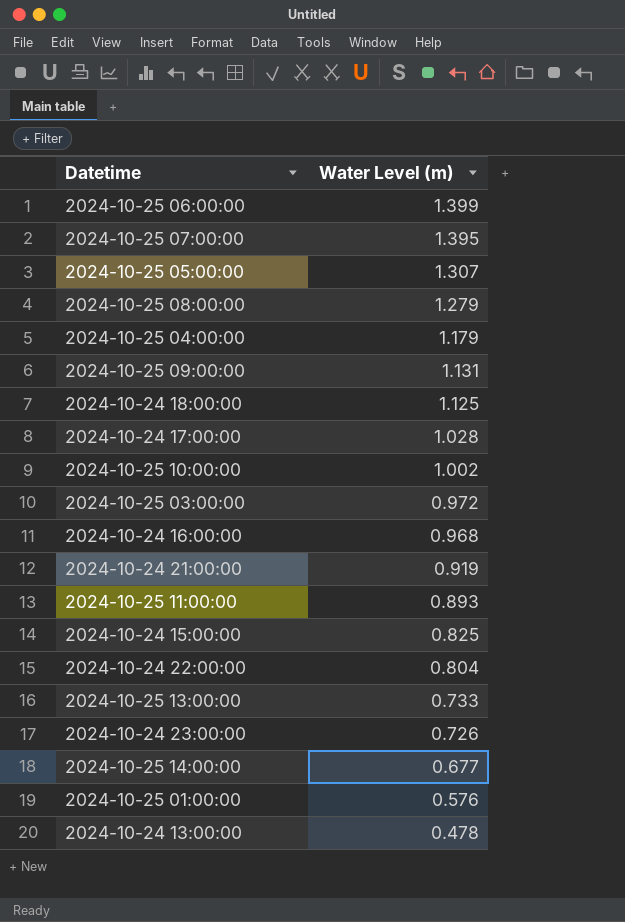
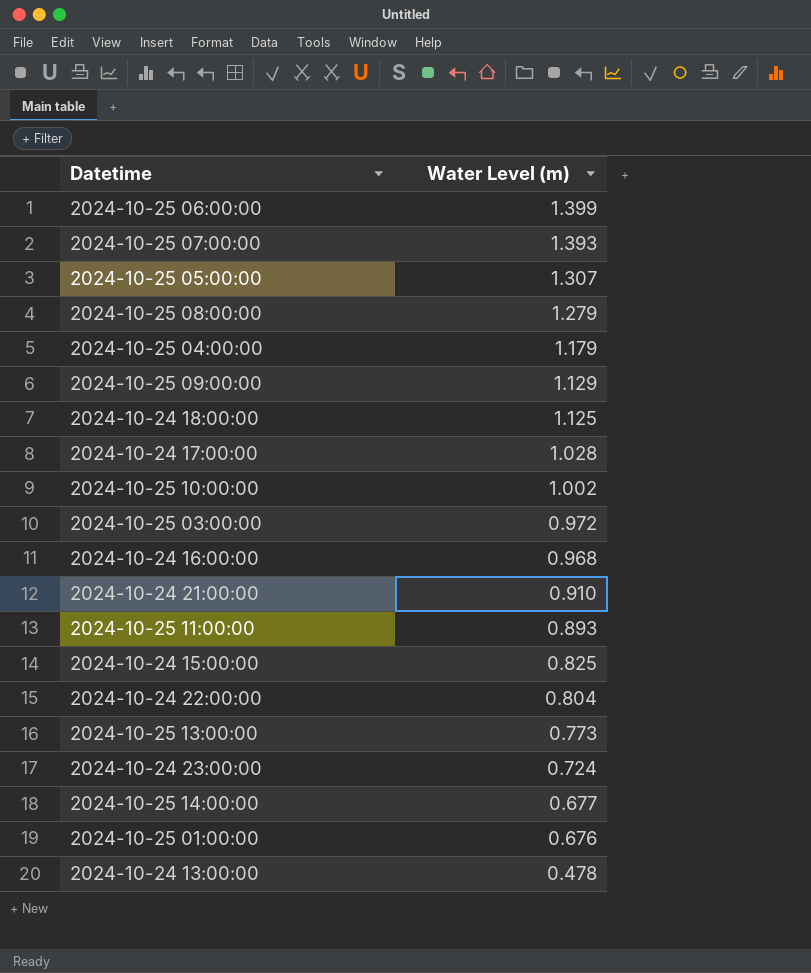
2024-10-25 07:00:00 | Water Level (m): 1.395 -> 1.393
2024-10-25 09:00:00 | Water Level (m): 1.131 -> 1.129
2024-10-24 21:00:00 | Water Level (m): 0.919 -> 0.910
2024-10-25 13:00:00 | Water Level (m): 0.733 -> 0.773
2024-10-24 23:00:00 | Water Level (m): 0.726 -> 0.724
2024-10-25 01:00:00 | Water Level (m): 0.576 -> 0.676

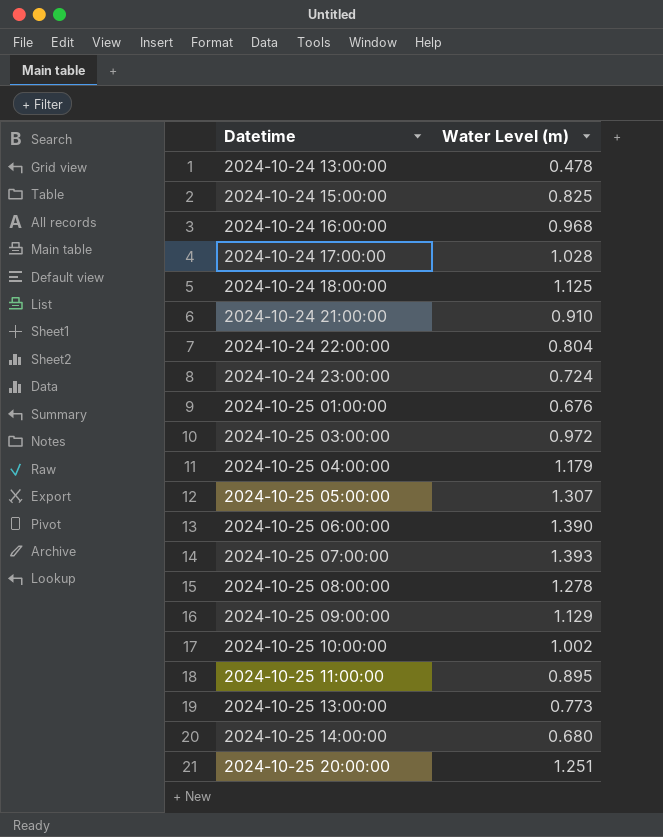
row order: Water Level (m) descending -> Datetime ascending
2024-10-25 06:00:00 | Water Level (m): 1.399 -> 1.390
2024-10-25 08:00:00 | Water Level (m): 1.279 -> 1.278
2024-10-25 11:00:00 | Water Level (m): 0.893 -> 0.895
2024-10-25 14:00:00 | Water Level (m): 0.677 -> 0.680
row 2024-10-25 20:00:00: none -> 1.251

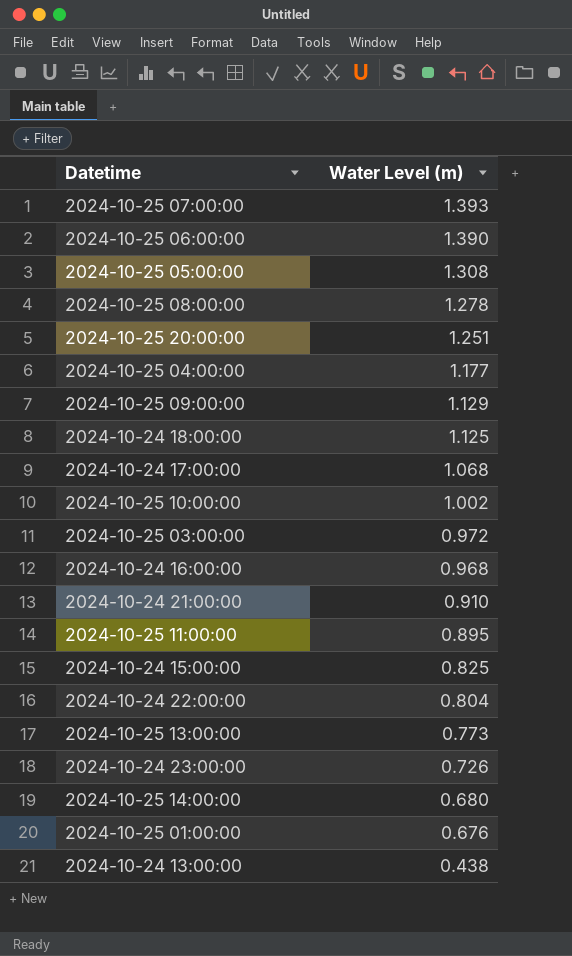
row order: Datetime ascending -> Water Level (m) descending
2024-10-25 05:00:00 | Water Level (m): 1.307 -> 1.308
2024-10-25 04:00:00 | Water Level (m): 1.179 -> 1.177
2024-10-24 17:00:00 | Water Level (m): 1.028 -> 1.068
2024-10-24 23:00:00 | Water Level (m): 0.724 -> 0.726
2024-10-24 13:00:00 | Water Level (m): 0.478 -> 0.438

